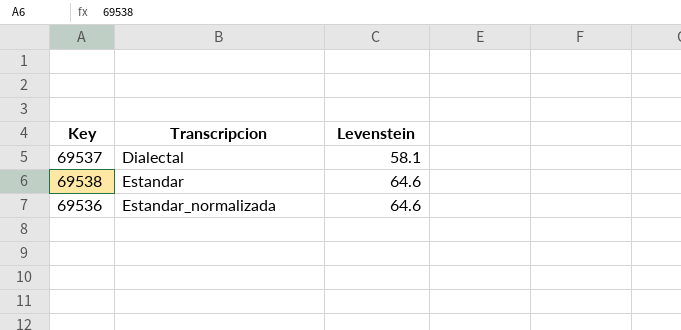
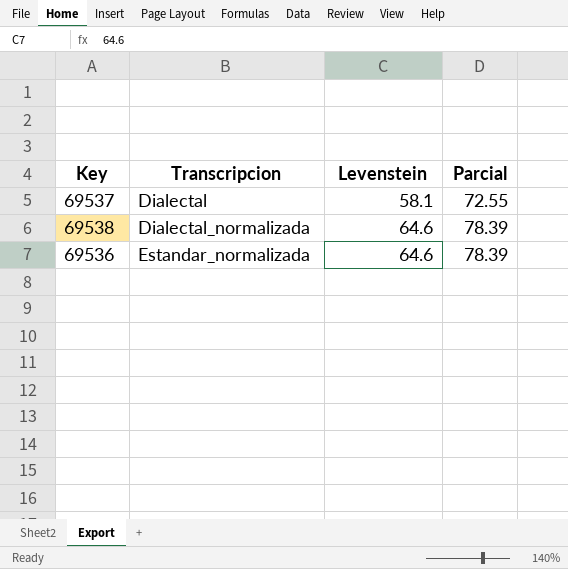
column Parcial | position: none -> 4
69538 | Transcripcion: Estandar -> Dialectal_normalizada

